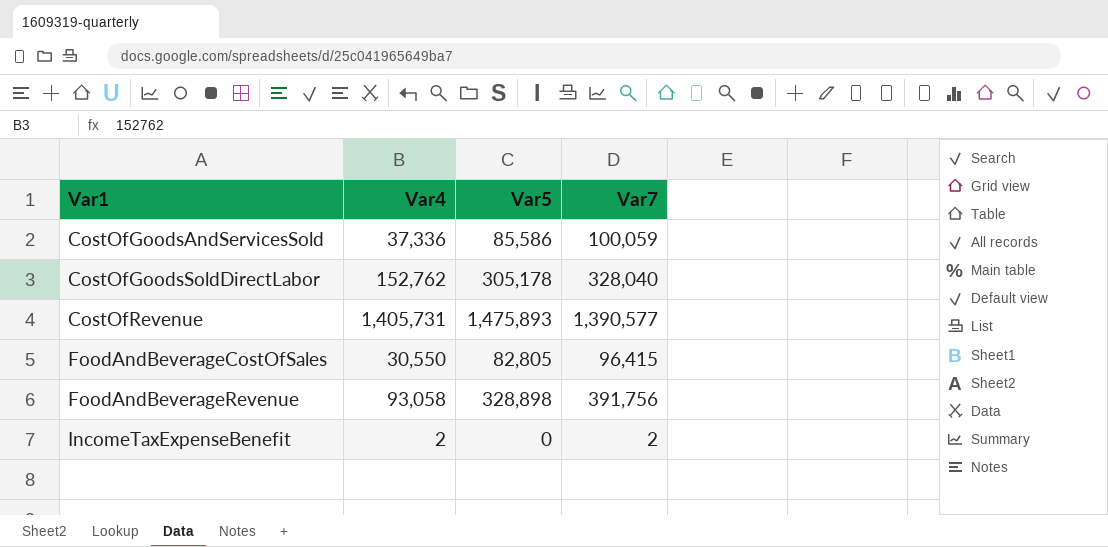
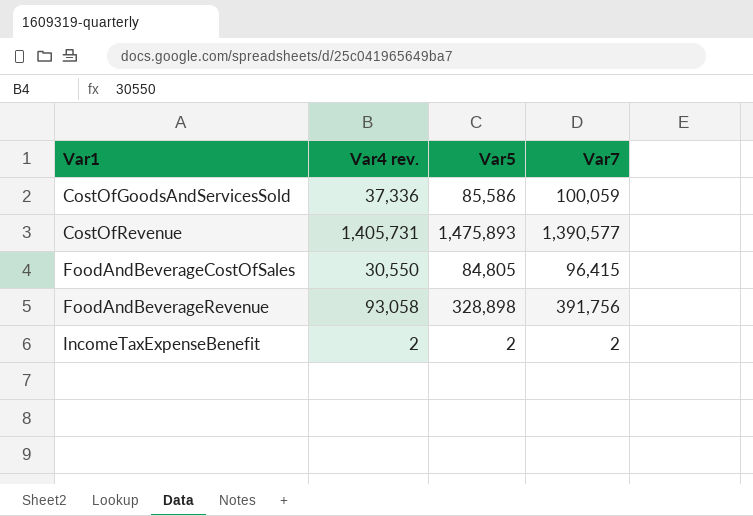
column name: Var4 -> Var4 rev.
row CostOfGoodsSoldDirectLabor: 152,762 | 305,178 | 328,040 -> none
FoodAndBeverageCostOfSales | Var5: 82,805 -> 84,805
IncomeTaxExpenseBenefit | Var5: 0 -> 2

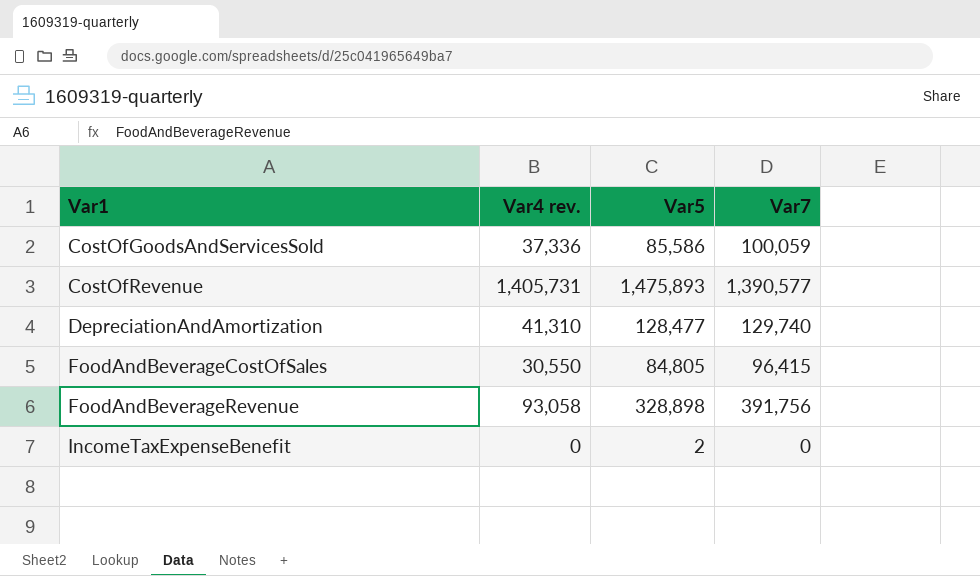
row DepreciationAndAmortization: none -> 41,310 | 128,477 | 129,740
IncomeTaxExpenseBenefit | Var4 rev.: 2 -> 0
IncomeTaxExpenseBenefit | Var7: 2 -> 0

